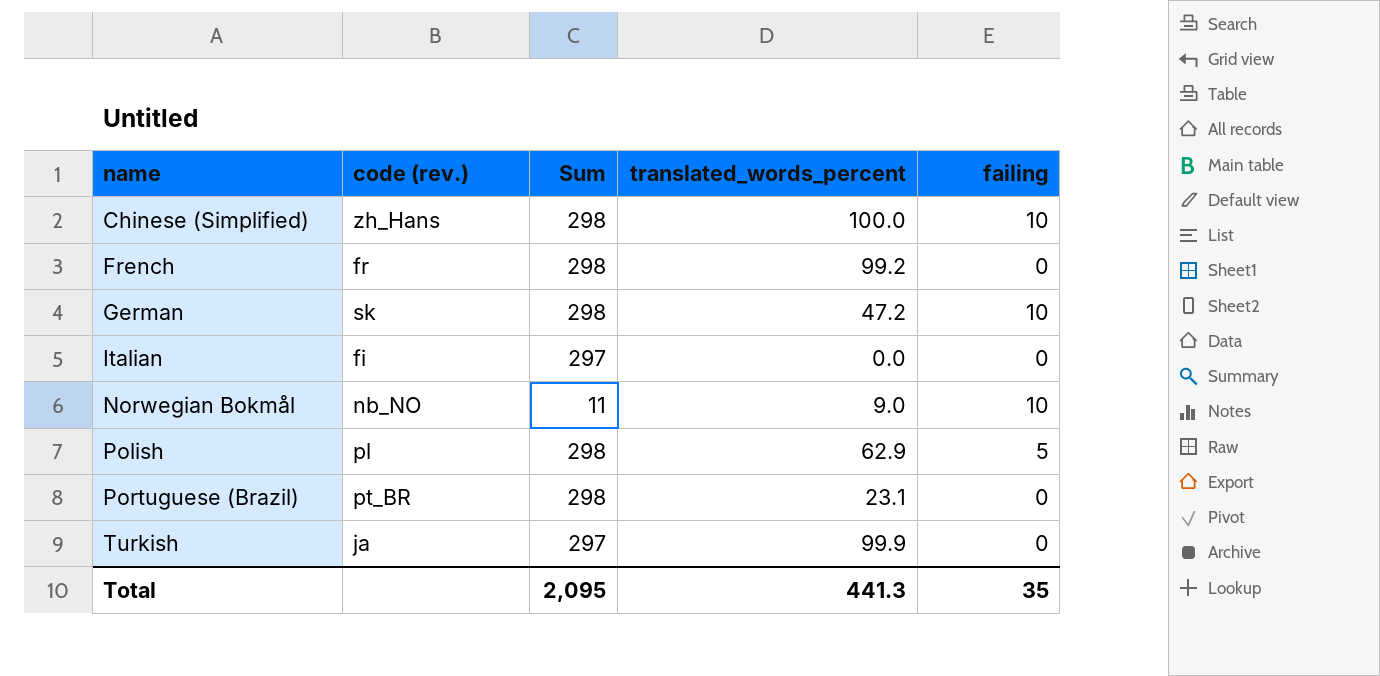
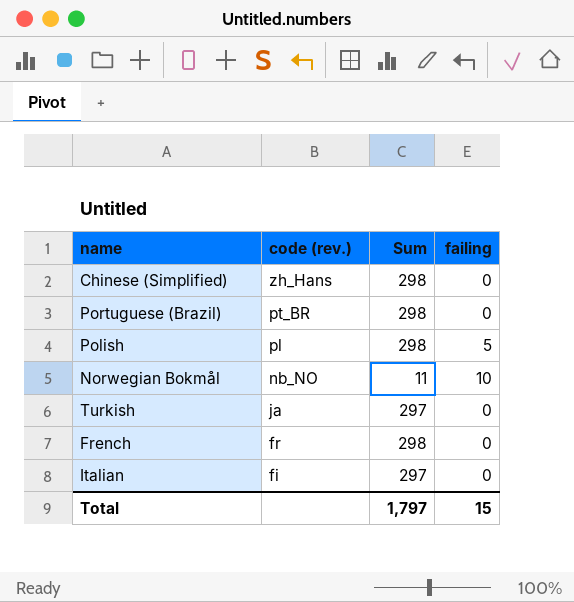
row order: name ascending -> code (rev.) descending
column translated_words_percent | position: 4 -> none
row German: sk | 298 | 47.2 | 10 -> none
Chinese (Simplified) | failing: 10 -> 0
Total | Sum: 2,095 -> 1,797
Total | failing: 35 -> 15

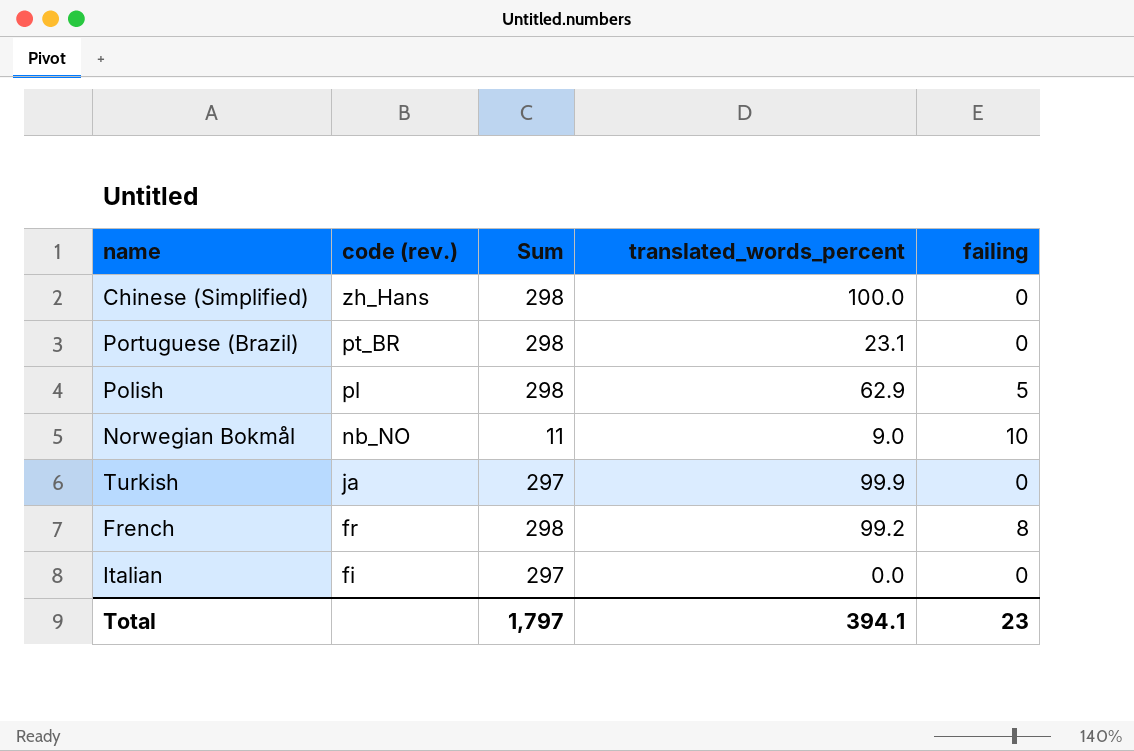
column translated_words_percent | position: none -> 4
French | failing: 0 -> 8
Total | failing: 15 -> 23

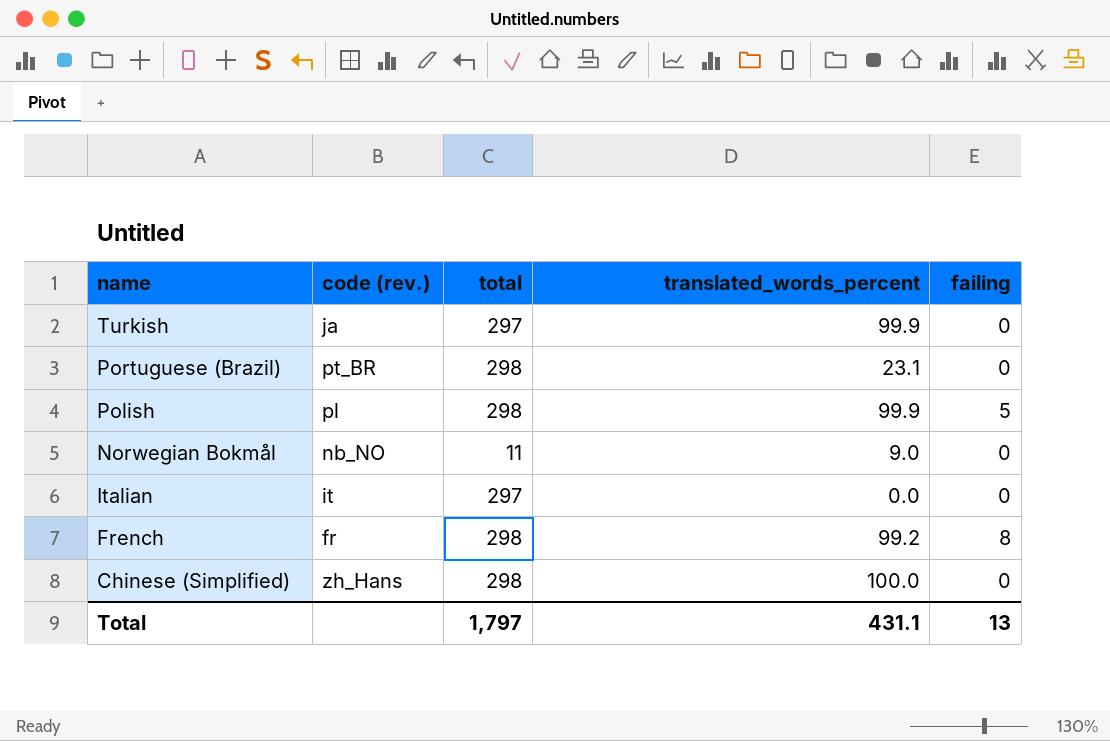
row order: code (rev.) descending -> name descending
column name: Sum -> total
Polish | translated_words_percent: 62.9 -> 99.9
Norwegian Bokmål | failing: 10 -> 0
Italian | code (rev.): fi -> it
Total | translated_words_percent: 394.1 -> 431.1
Total | failing: 23 -> 13

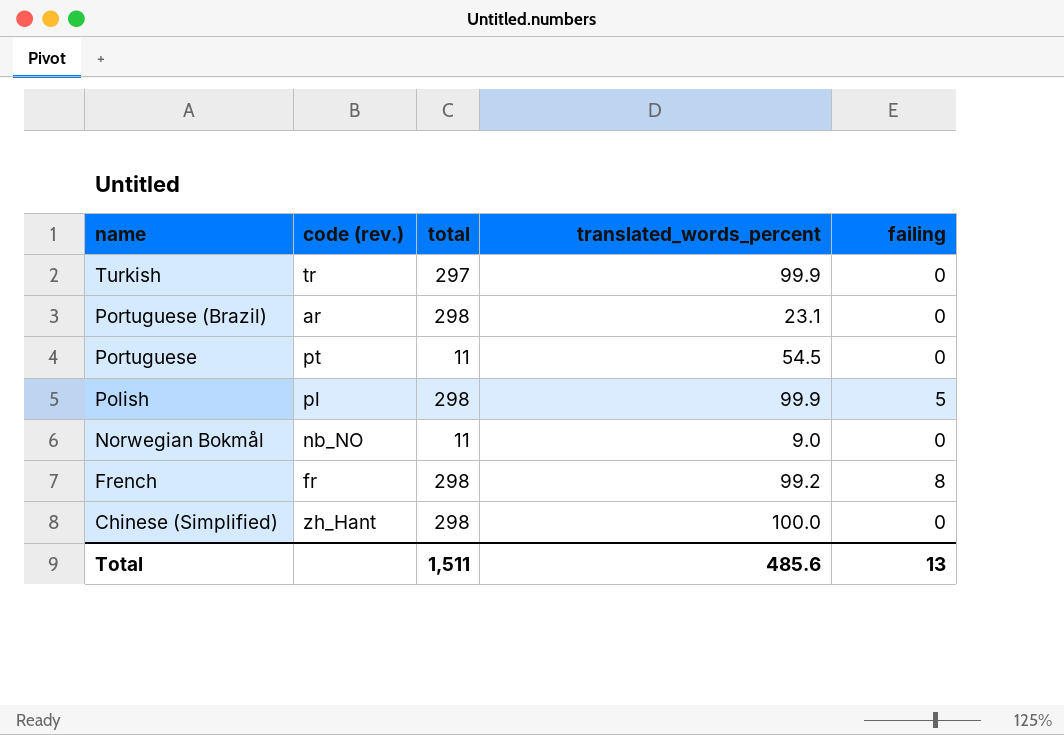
row Italian: it | 297 | 0.0 | 0 -> none
Turkish | code (rev.): ja -> tr
Portuguese (Brazil) | code (rev.): pt_BR -> ar
row Portuguese: none -> pt | 11 | 54.5 | 0
Chinese (Simplified) | code (rev.): zh_Hans -> zh_Hant
Total | total: 1,797 -> 1,511
Total | translated_words_percent: 431.1 -> 485.6

